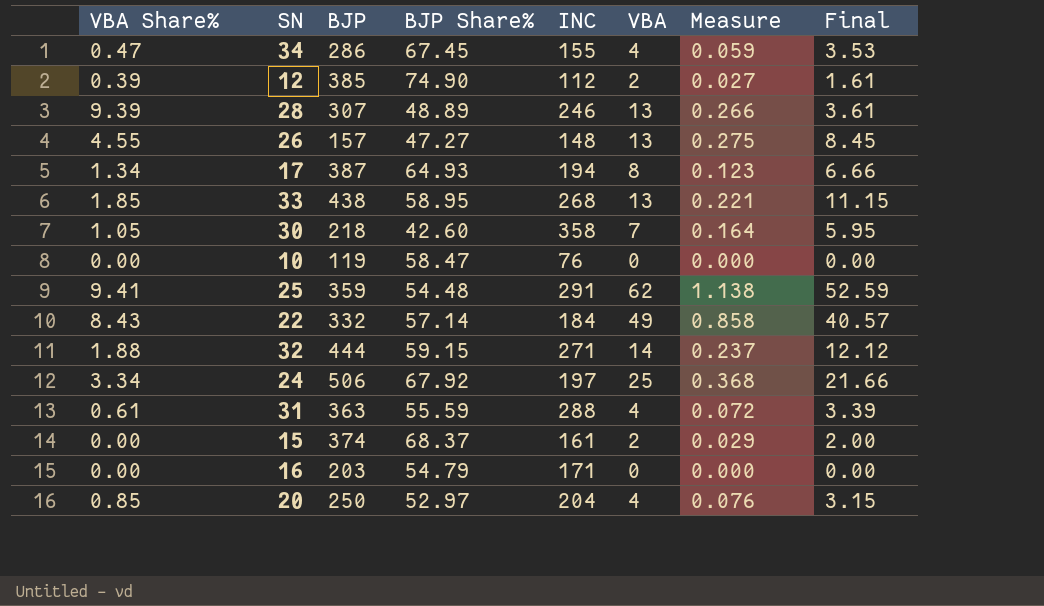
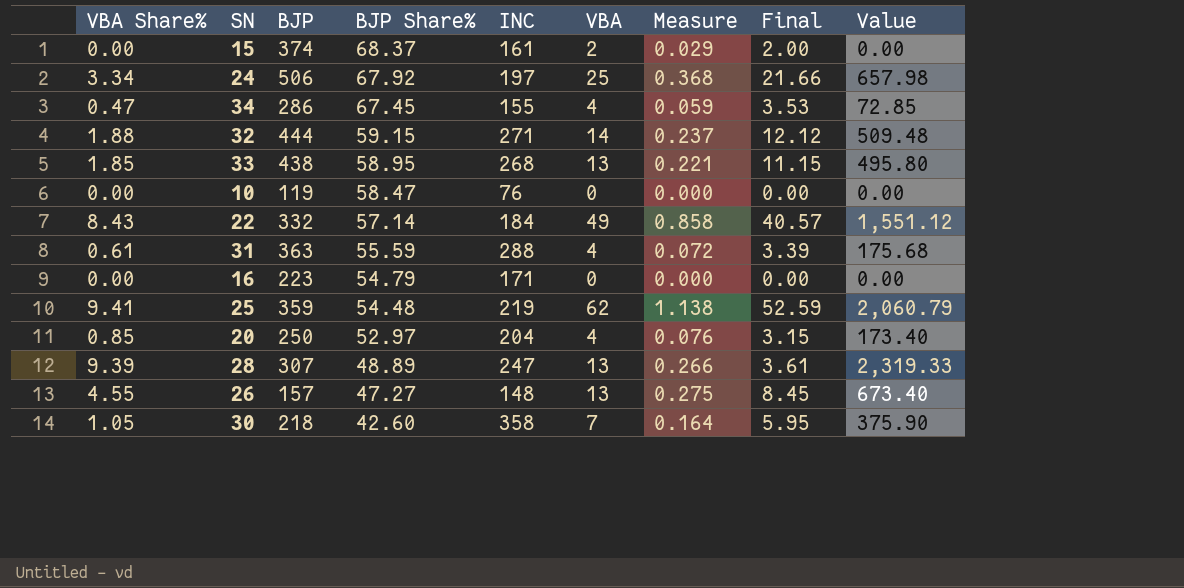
row order: none -> BJP Share% descending
column Value | formula: none -> [VBA Share%] * [INC]
row 12: 0.39 | 385 | 74.90 | 112 | 2 | 0.027 | 1.61 -> none
row 17: 1.34 | 387 | 64.93 | 194 | 8 | 0.123 | 6.66 -> none
16 | BJP: 203 -> 223
25 | INC: 291 -> 219
28 | INC: 246 -> 247

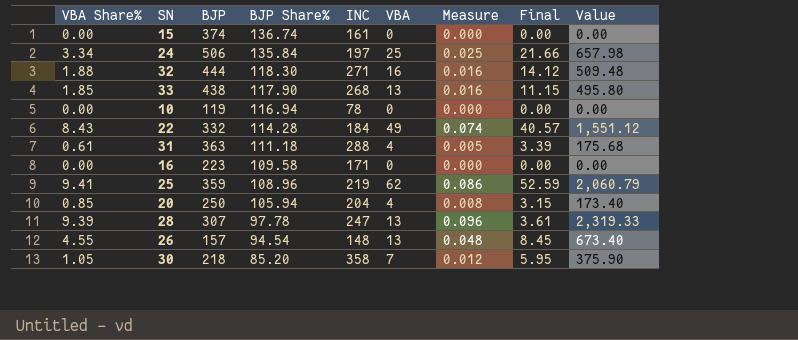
column Measure | formula: [VBA] / [BJP Share%] -> [VBA Share%] / [BJP Share%]
row 34: 0.47 | 286 | 67.45 | 155 | 4 | 0.059 | 3.53 | 72.85 -> none
15 | BJP Share%: 68.37 -> 136.74
15 | VBA: 2 -> 0
15 | Final: 2.00 -> 0.00
24 | BJP Share%: 67.92 -> 135.84
32 | BJP Share%: 59.15 -> 118.30
32 | VBA: 14 -> 16
32 | Final: 12.12 -> 14.12
33 | BJP Share%: 58.95 -> 117.90
10 | BJP Share%: 58.47 -> 116.94
10 | INC: 76 -> 78
22 | BJP Share%: 57.14 -> 114.28
31 | BJP Share%: 55.59 -> 111.18
16 | BJP Share%: 54.79 -> 109.58
25 | BJP Share%: 54.48 -> 108.96
20 | BJP Share%: 52.97 -> 105.94
28 | BJP Share%: 48.89 -> 97.78
26 | BJP Share%: 47.27 -> 94.54
30 | BJP Share%: 42.60 -> 85.20

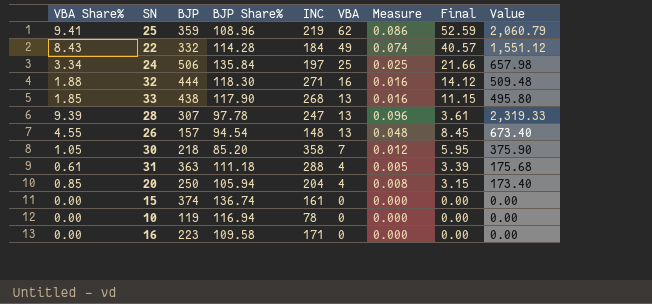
row order: BJP Share% descending -> VBA descending

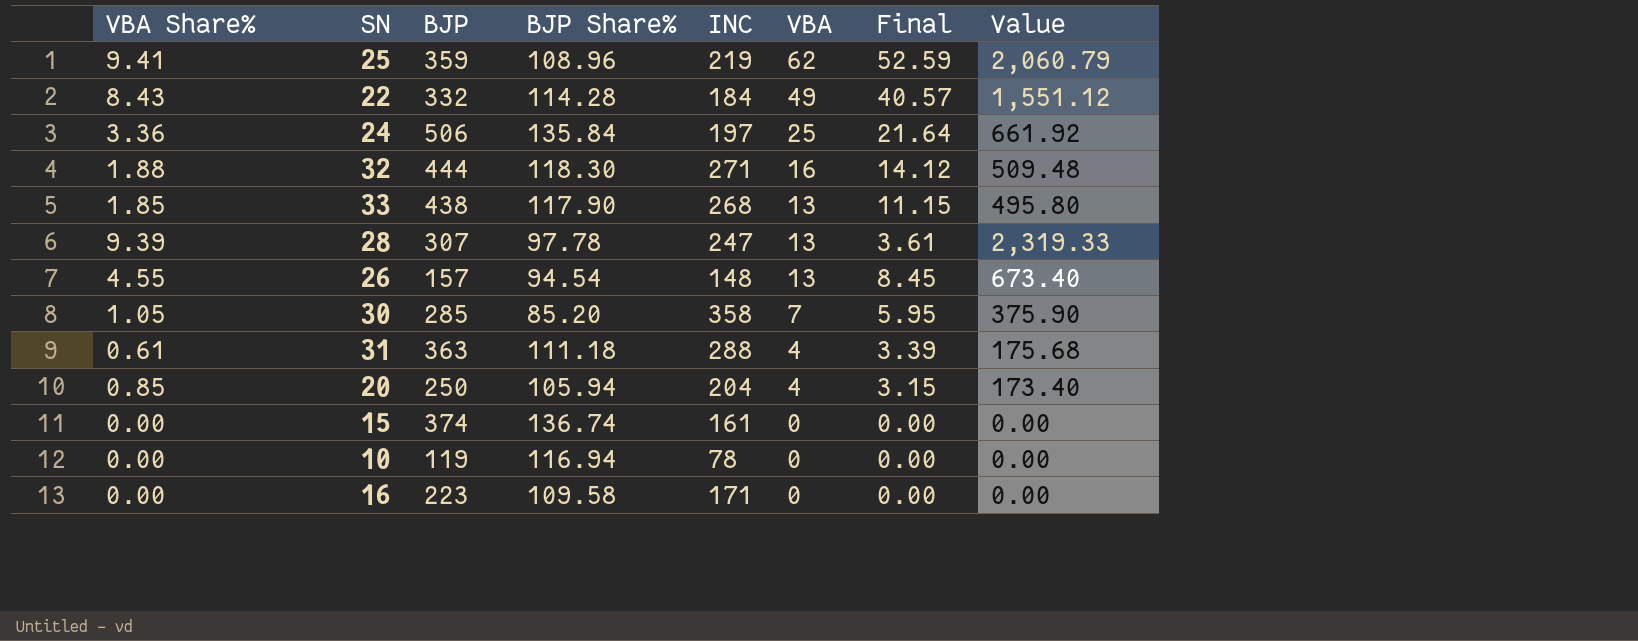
column Measure | formula: [VBA Share%] / [BJP Share%] -> none
24 | VBA Share%: 3.34 -> 3.36
24 | Final: 21.66 -> 21.64
24 | Value: 657.98 -> 661.92
30 | BJP: 218 -> 285

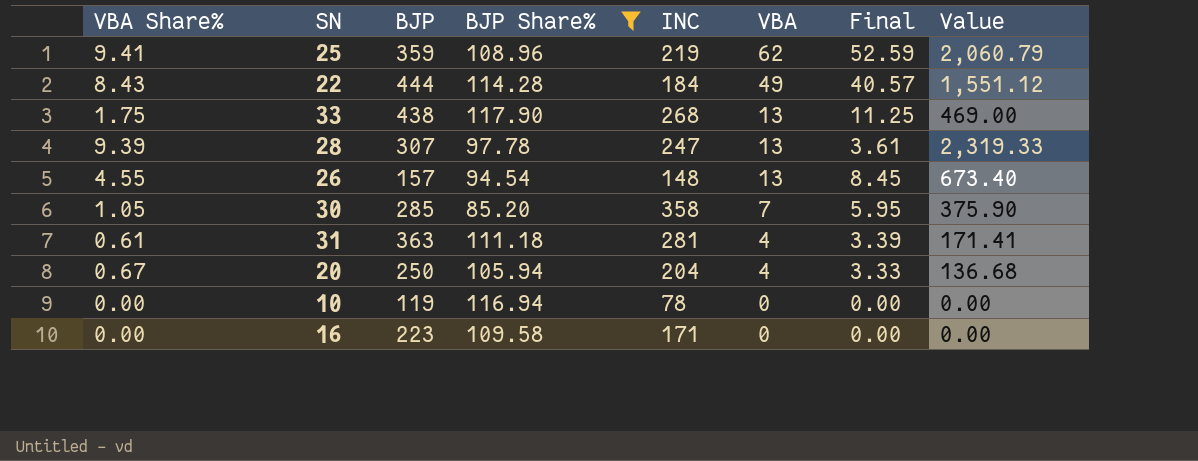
filter: none -> BJP Share% <= 117.90
22 | BJP: 332 -> 444
33 | VBA Share%: 1.85 -> 1.75
33 | Final: 11.15 -> 11.25
33 | Value: 495.80 -> 469.00
31 | INC: 288 -> 281
31 | Value: 175.68 -> 171.41
20 | VBA Share%: 0.85 -> 0.67
20 | Final: 3.15 -> 3.33
20 | Value: 173.40 -> 136.68

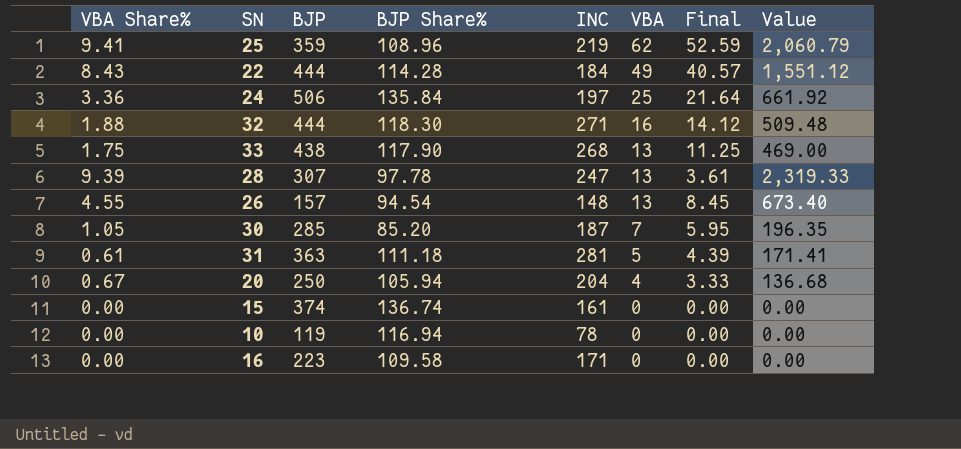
filter: BJP Share% <= 117.90 -> none
30 | INC: 358 -> 187
30 | Value: 375.90 -> 196.35
31 | VBA: 4 -> 5
31 | Final: 3.39 -> 4.39

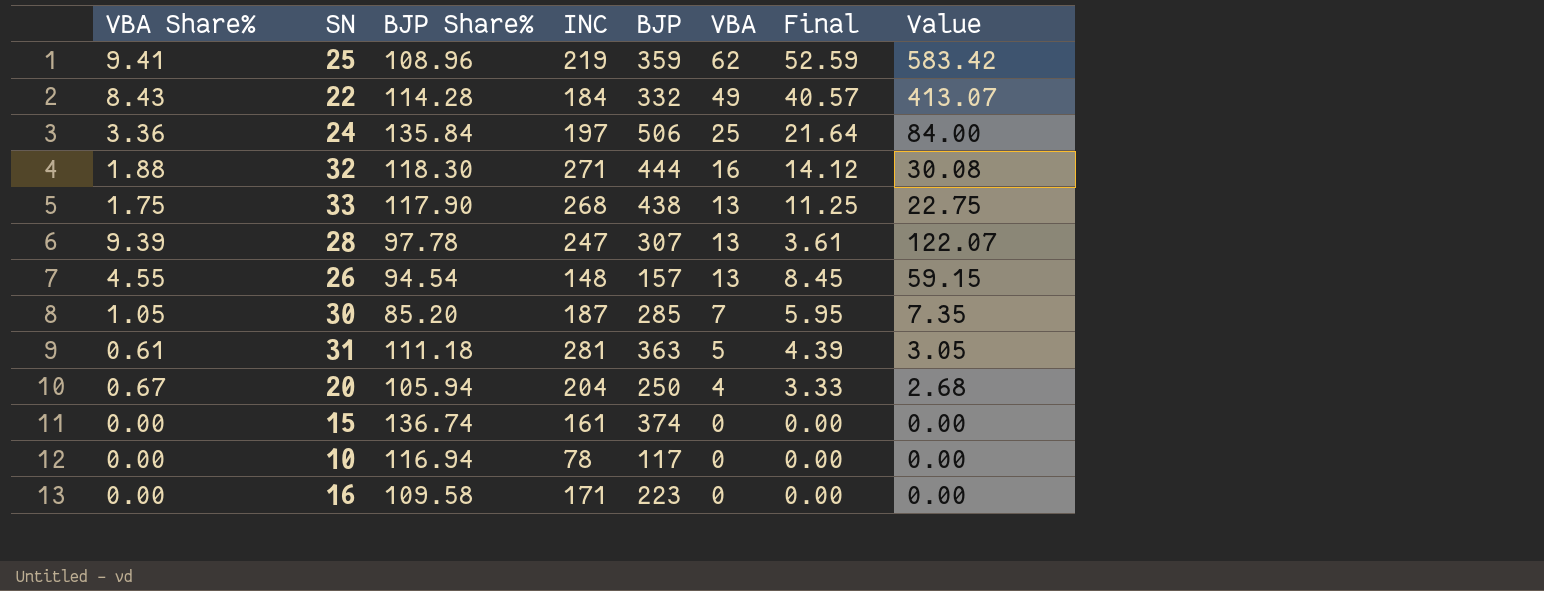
column BJP | position: 3 -> 5
column Value | formula: [VBA Share%] * [INC] -> [VBA Share%] * [VBA]
22 | BJP: 444 -> 332
10 | BJP: 119 -> 117

